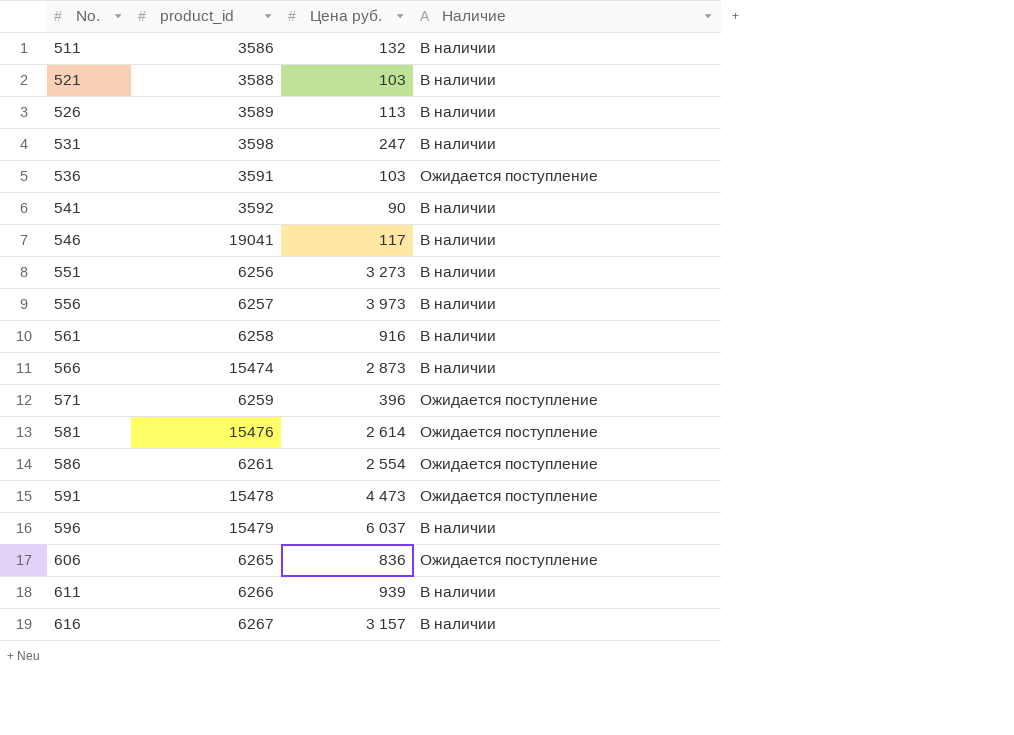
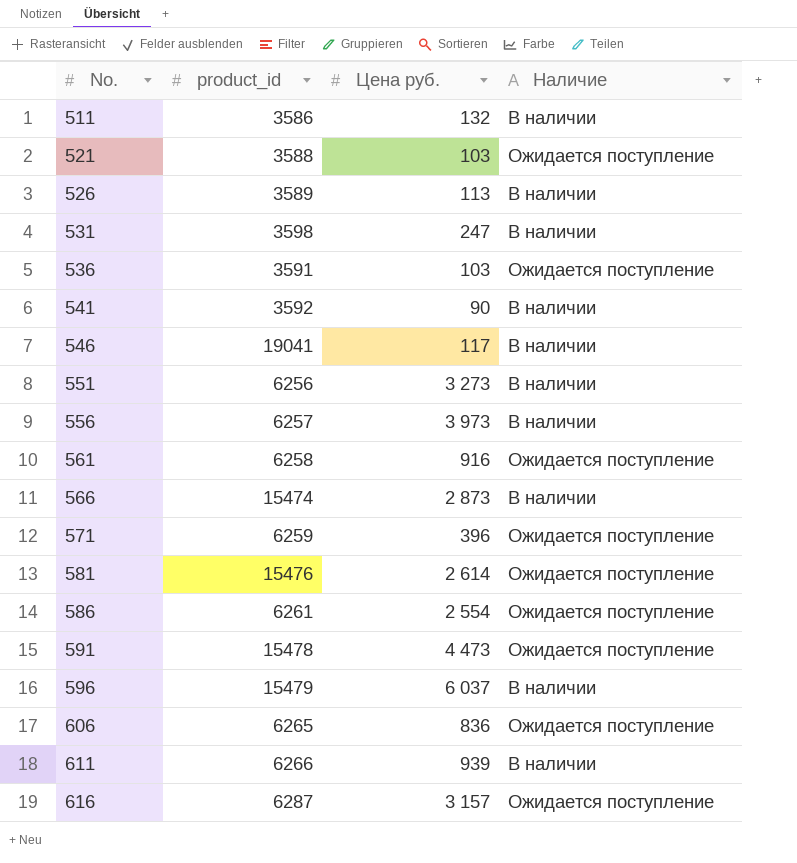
521 | Наличие: В наличии -> Ожидается поступление
561 | Наличие: В наличии -> Ожидается поступление
616 | product_id: 6267 -> 6287
616 | Наличие: В наличии -> Ожидается поступление

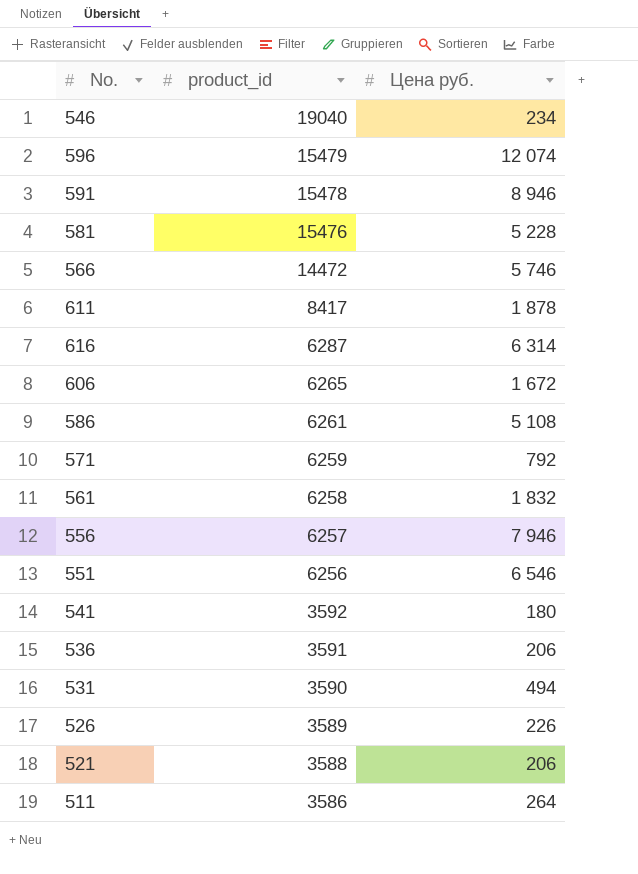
row order: No. ascending -> product_id descending
column Наличие | position: 4 -> none
546 | product_id: 19041 -> 19040
546 | Цена руб.: 117 -> 234
596 | Цена руб.: 6 037 -> 12 074
591 | Цена руб.: 4 473 -> 8 946
581 | Цена руб.: 2 614 -> 5 228
566 | product_id: 15474 -> 14472
566 | Цена руб.: 2 873 -> 5 746
611 | product_id: 6266 -> 8417
611 | Цена руб.: 939 -> 1 878
616 | Цена руб.: 3 157 -> 6 314
606 | Цена руб.: 836 -> 1 672
586 | Цена руб.: 2 554 -> 5 108
571 | Цена руб.: 396 -> 792
561 | Цена руб.: 916 -> 1 832
556 | Цена руб.: 3 973 -> 7 946
551 | Цена руб.: 3 273 -> 6 546
541 | Цена руб.: 90 -> 180
536 | Цена руб.: 103 -> 206
531 | product_id: 3598 -> 3590
531 | Цена руб.: 247 -> 494
526 | Цена руб.: 113 -> 226
521 | Цена руб.: 103 -> 206
511 | Цена руб.: 132 -> 264

